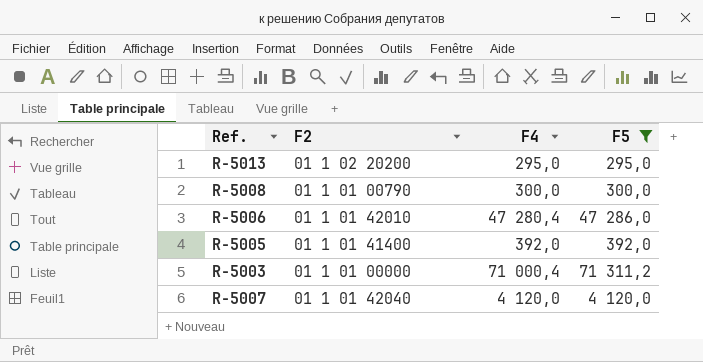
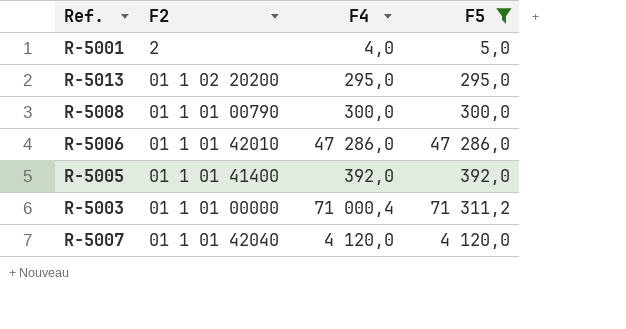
row R-5001: none -> 2 | 4,0 | 5,0
R-5006 | F4: 47 280,4 -> 47 286,0

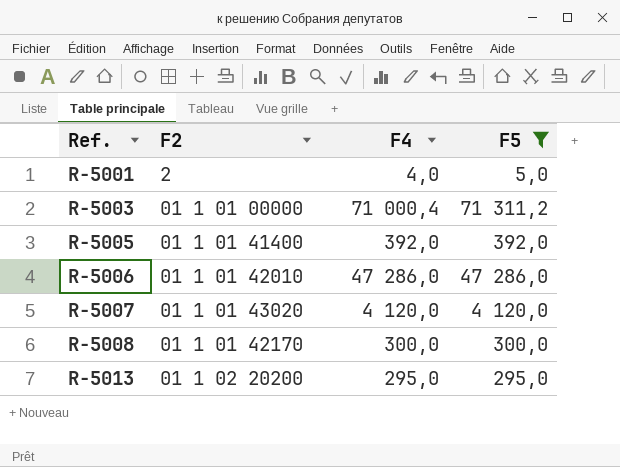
row order: none -> Ref. ascending
R-5007 | F2: 01 1 01 42040 -> 01 1 01 43020
R-5008 | F2: 01 1 01 00790 -> 01 1 01 42170

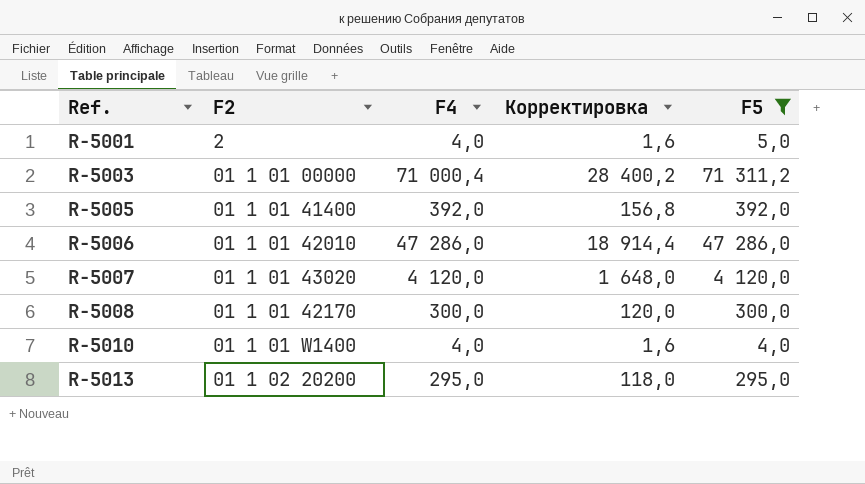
column Корректировка | formula: none -> [F4] * 0,4
row R-5010: none -> 01 1 01 W1400 | 4,0 | 1,6 | 4,0

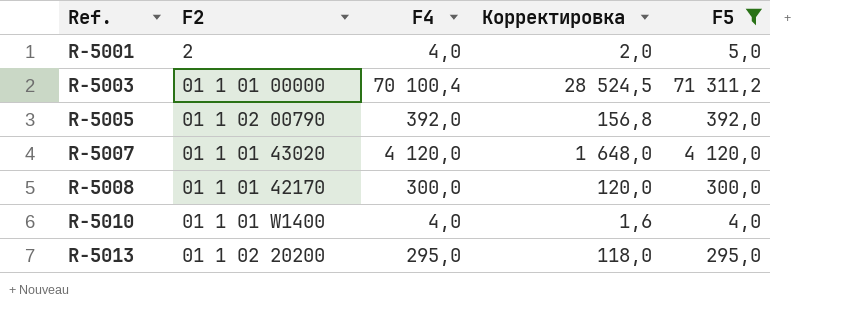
column Корректировка | formula: [F4] * 0,4 -> [F5] * 0,4
row R-5006: 01 1 01 42010 | 47 286,0 | 18 914,4 | 47 286,0 -> none
R-5003 | F4: 71 000,4 -> 70 100,4
R-5005 | F2: 01 1 01 41400 -> 01 1 02 00790

